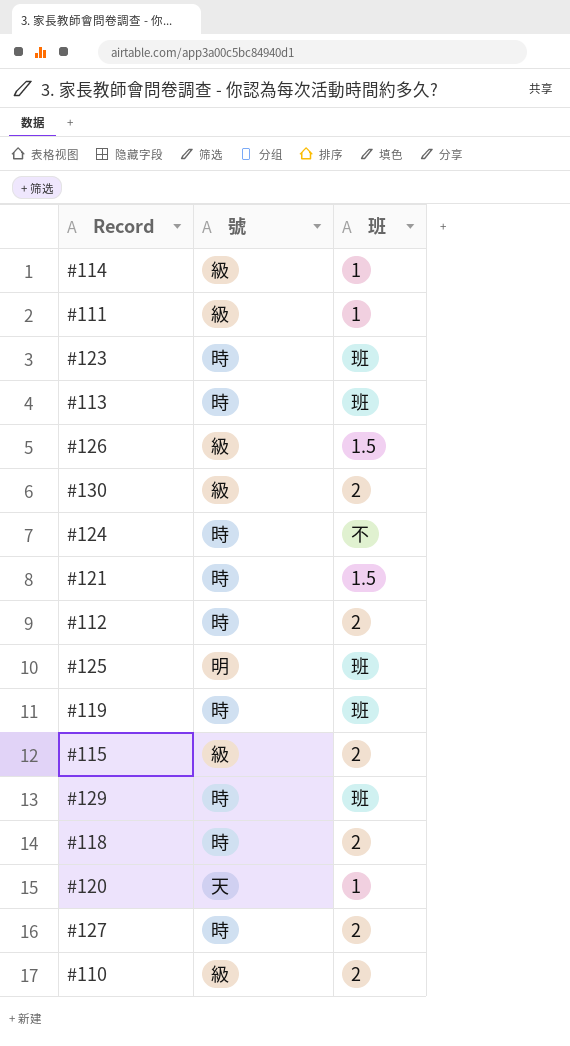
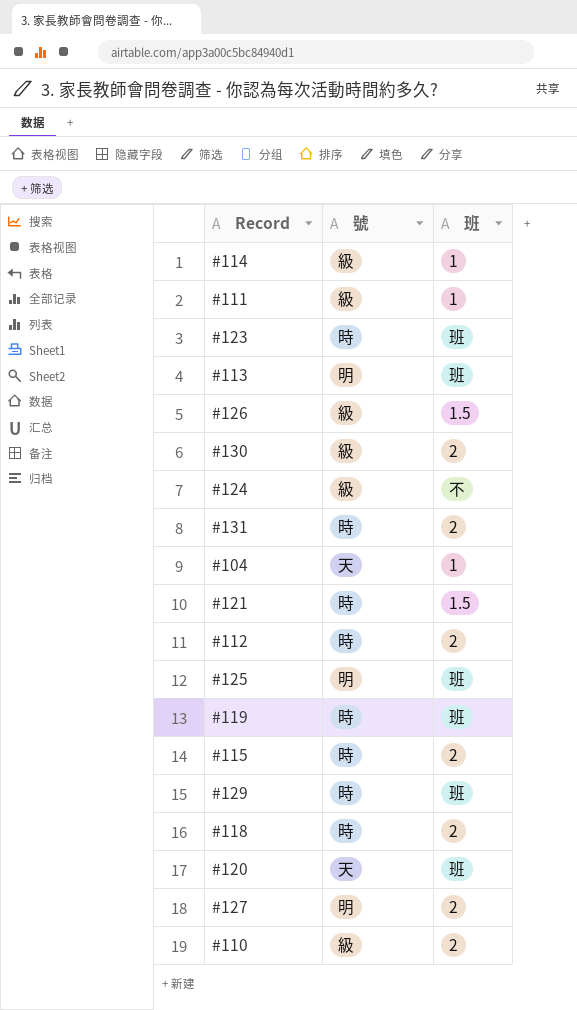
#113 | 號: 時 -> 明
#124 | 號: 時 -> 級
row #131: none -> 時 | 2
row #104: none -> 天 | 1
#115 | 號: 級 -> 時
#120 | 班: 1 -> 班
#127 | 號: 時 -> 明

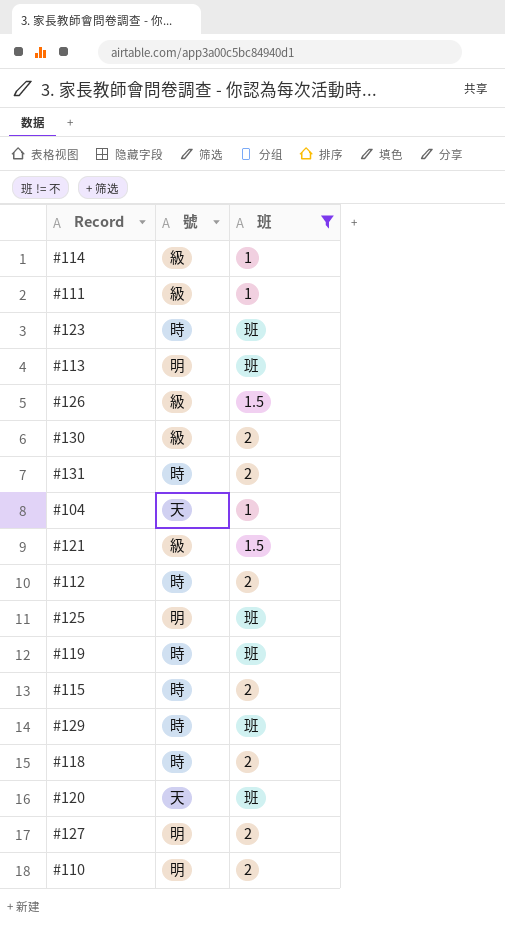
filter: none -> 班 != 不
#121 | 號: 時 -> 級
#110 | 號: 級 -> 明

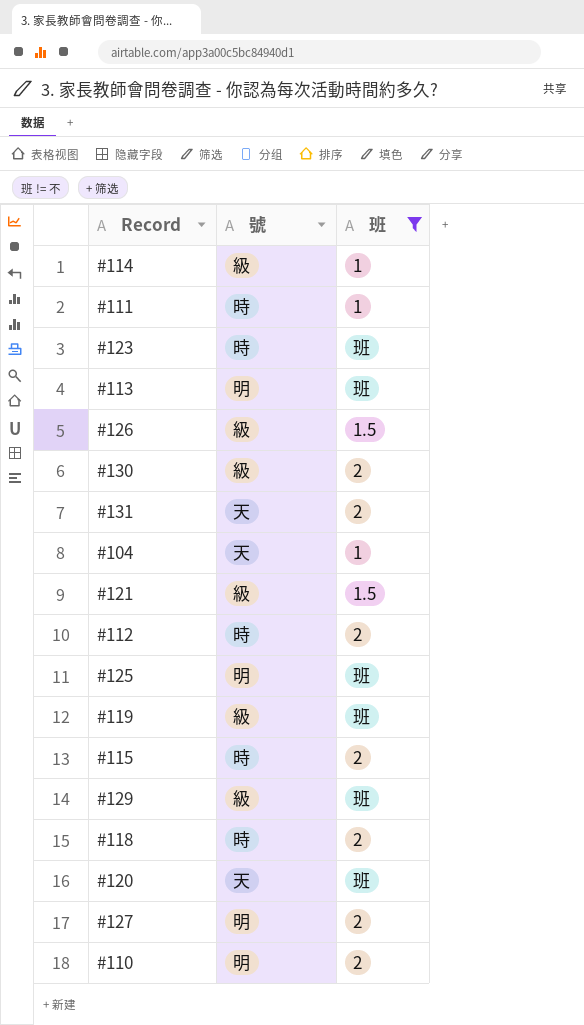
#111 | 號: 級 -> 時
#131 | 號: 時 -> 天
#119 | 號: 時 -> 級
#129 | 號: 時 -> 級

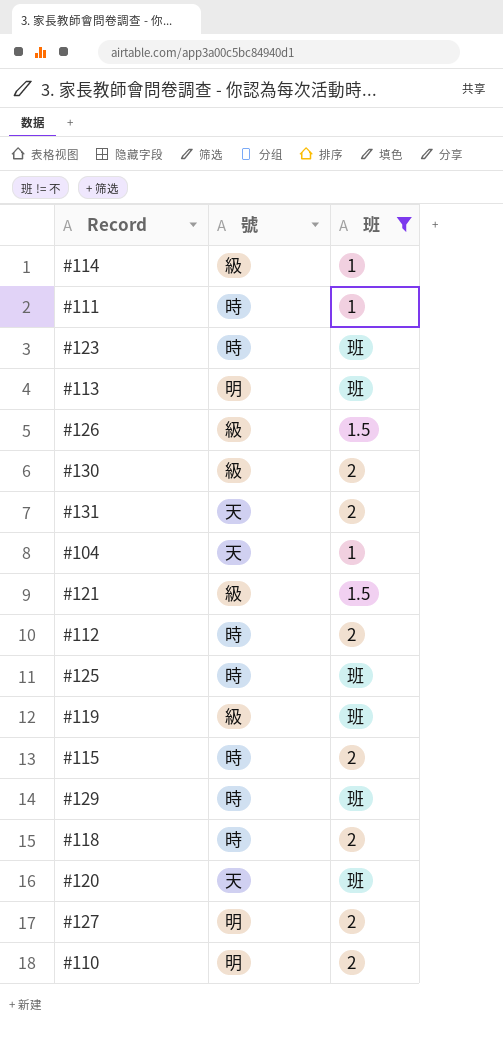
#125 | 號: 明 -> 時
#129 | 號: 級 -> 時

